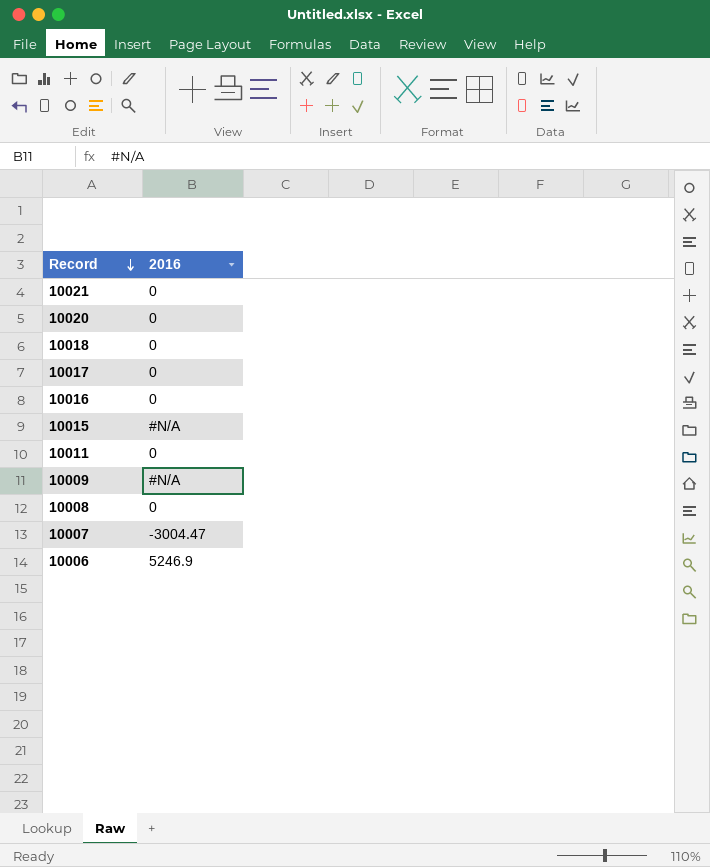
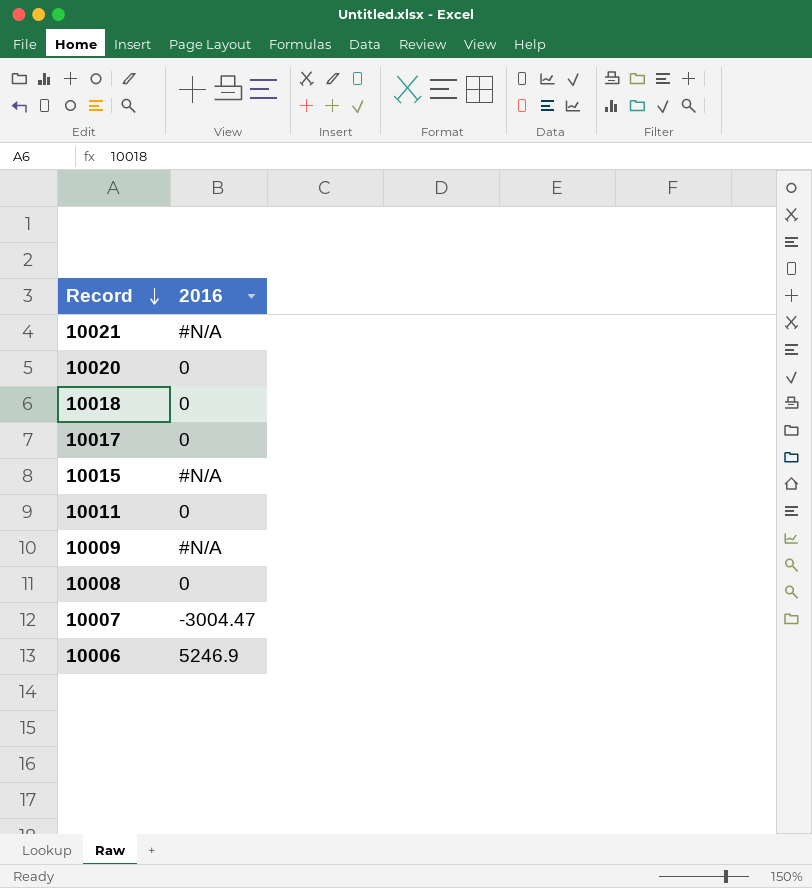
row 10016: 0 -> none
10021 | 2016: 0 -> #N/A

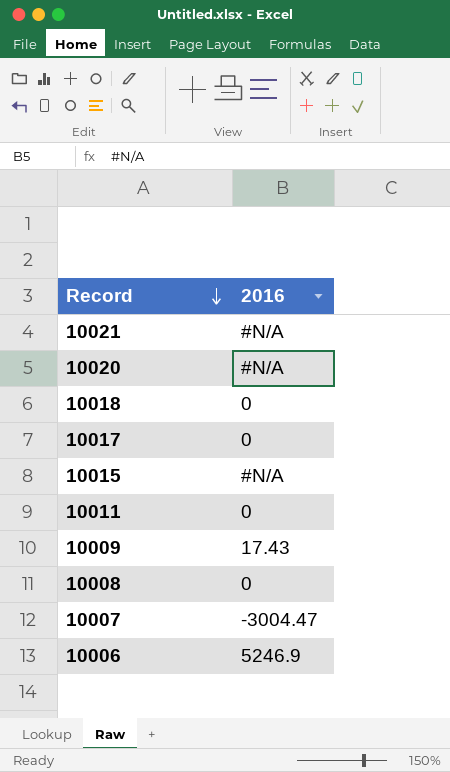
10020 | 2016: 0 -> #N/A
10009 | 2016: #N/A -> 17.43

